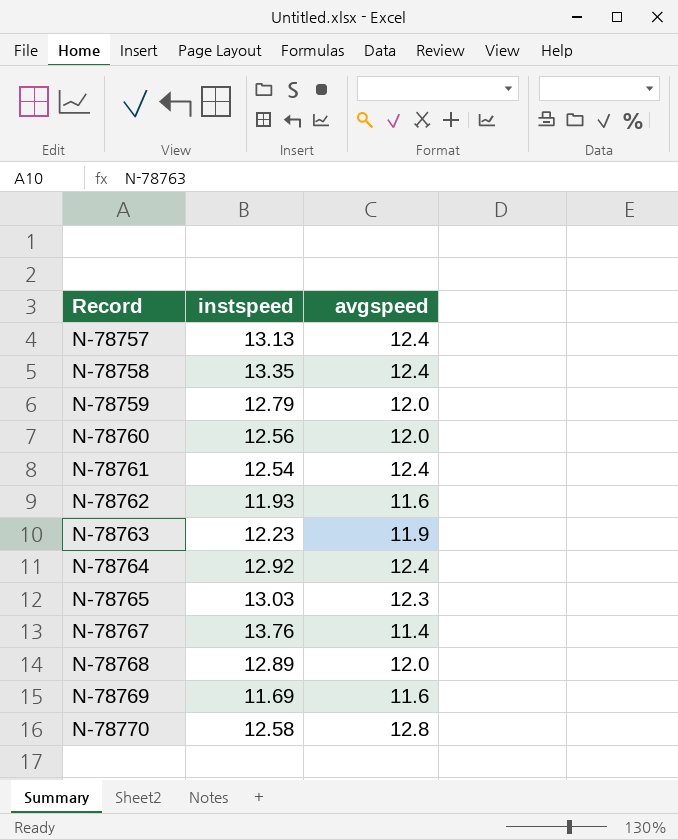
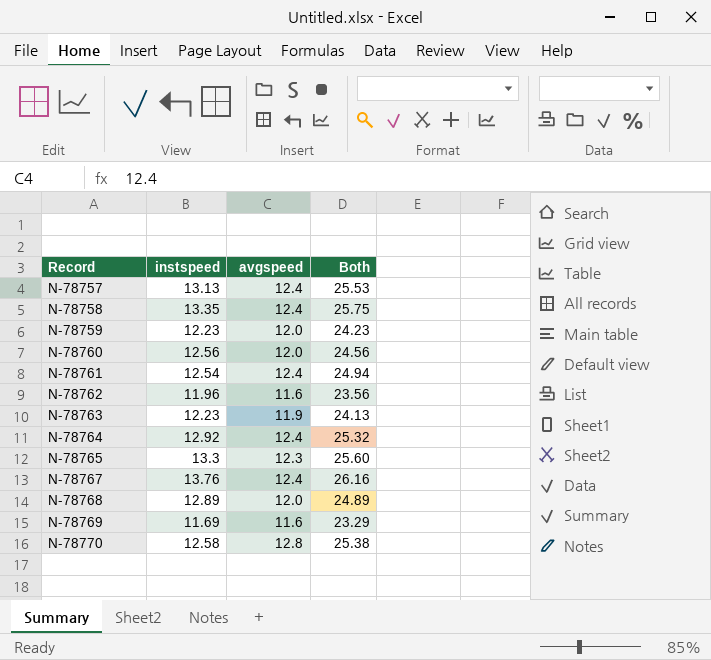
column Both | formula: none -> [instspeed] + [avgspeed]
N-78759 | instspeed: 12.79 -> 12.23
N-78762 | instspeed: 11.93 -> 11.96
N-78765 | instspeed: 13.03 -> 13.3
N-78767 | avgspeed: 11.4 -> 12.4

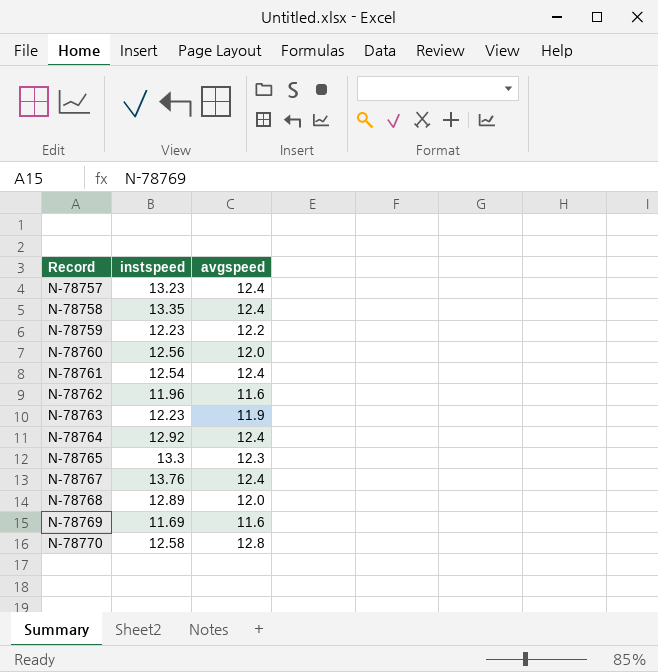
column Both | formula: [instspeed] + [avgspeed] -> none
N-78757 | instspeed: 13.13 -> 13.23
N-78759 | avgspeed: 12.0 -> 12.2

